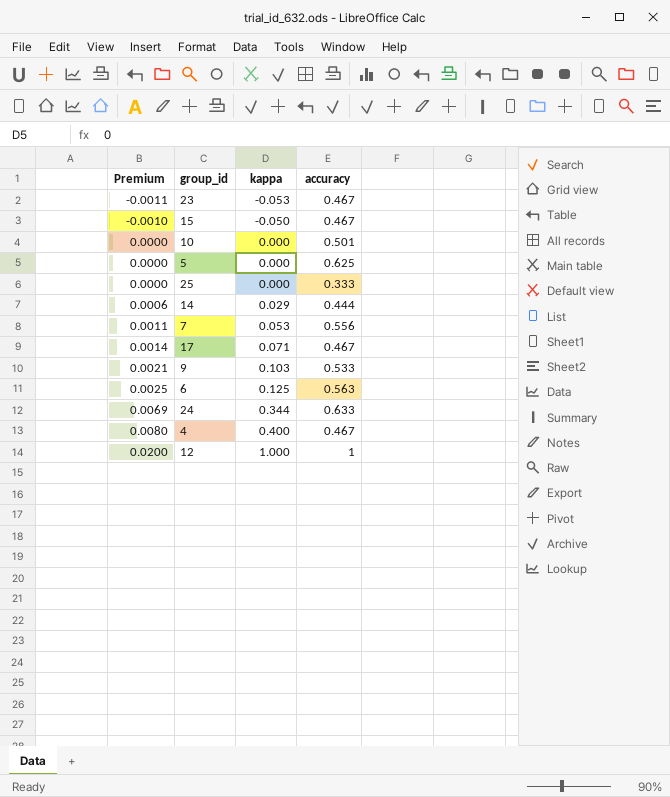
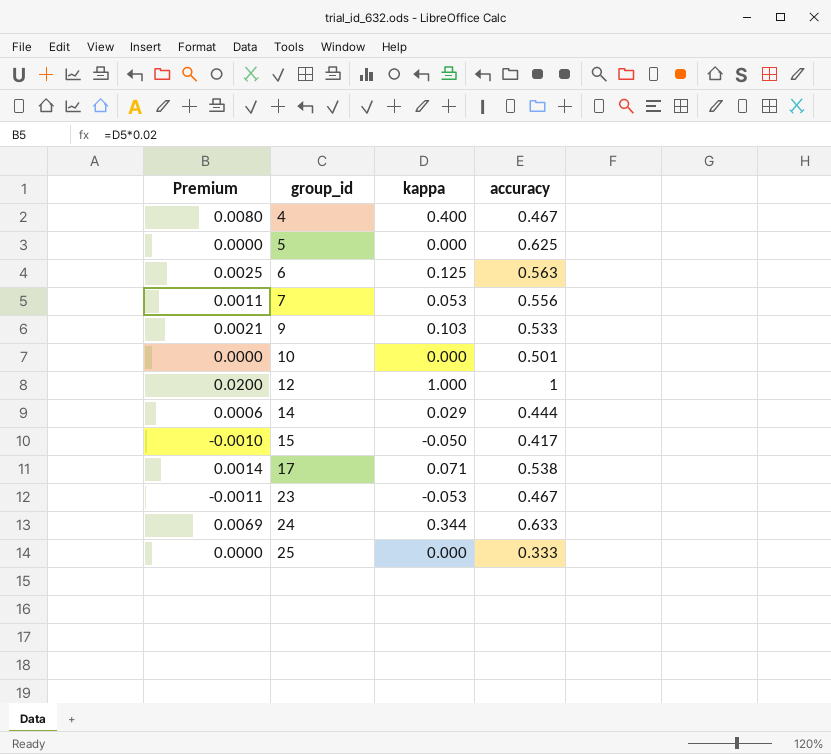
row order: Premium ascending -> group_id ascending
15 | accuracy: 0.467 -> 0.417
17 | accuracy: 0.467 -> 0.538

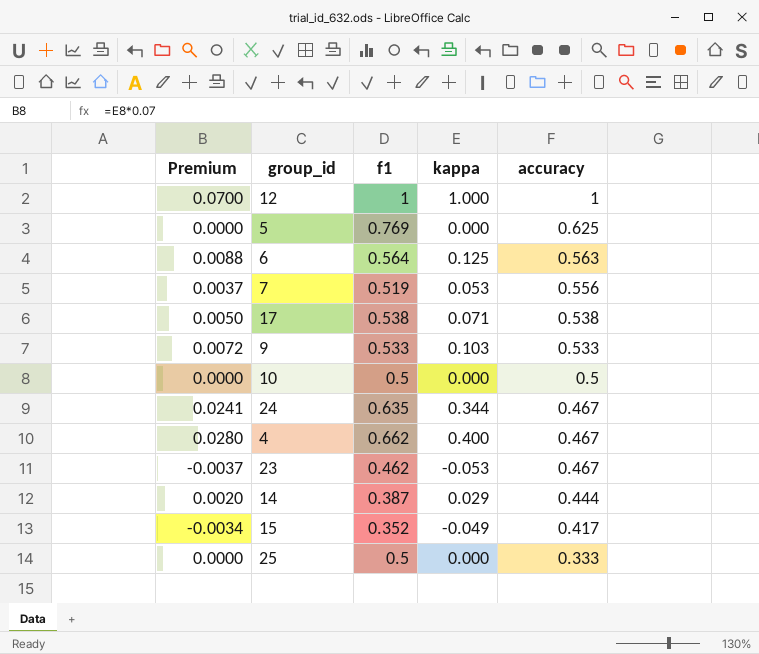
row order: group_id ascending -> accuracy descending
column Premium | formula: [kappa] * 0.02 -> [kappa] * 0.07
column f1 | position: none -> 3
10 | accuracy: 0.501 -> 0.5
24 | accuracy: 0.633 -> 0.467
15 | kappa: -0.050 -> -0.049

